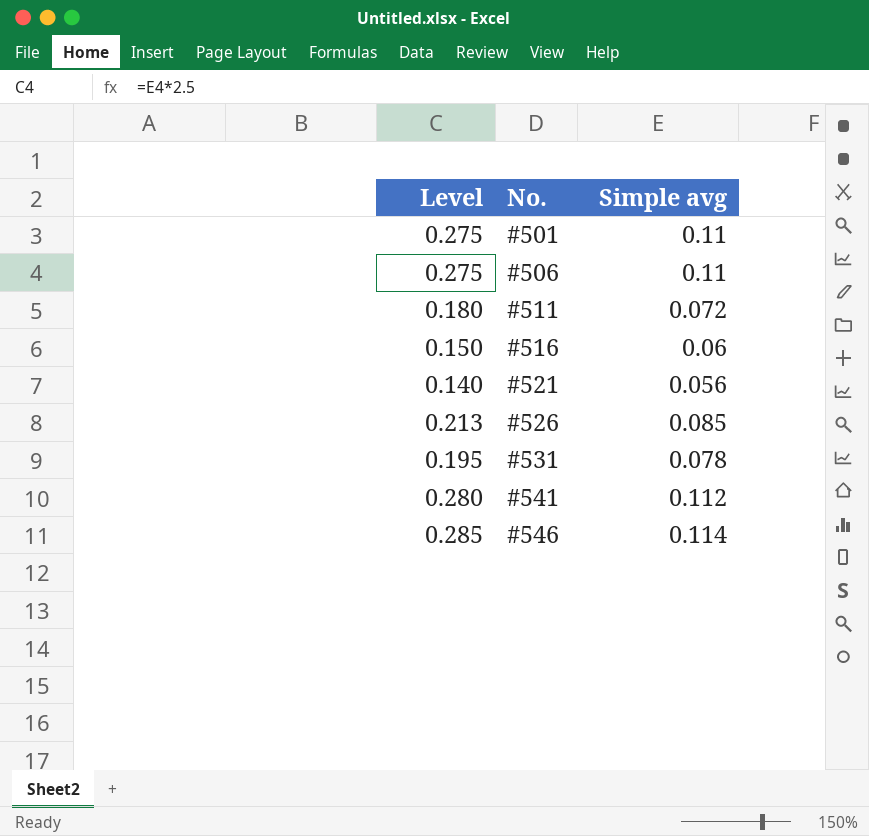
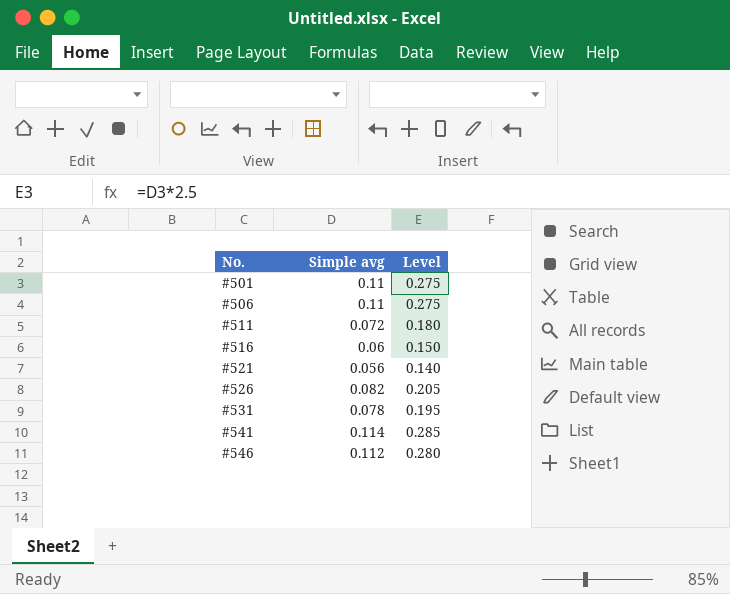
column Level | position: 1 -> 3
#526 | Simple avg: 0.085 -> 0.082
#526 | Level: 0.213 -> 0.205
#541 | Simple avg: 0.112 -> 0.114
#541 | Level: 0.280 -> 0.285
#546 | Simple avg: 0.114 -> 0.112
#546 | Level: 0.285 -> 0.280

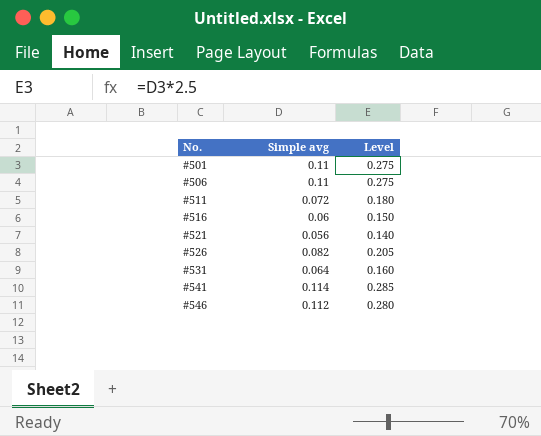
#531 | Simple avg: 0.078 -> 0.064
#531 | Level: 0.195 -> 0.160

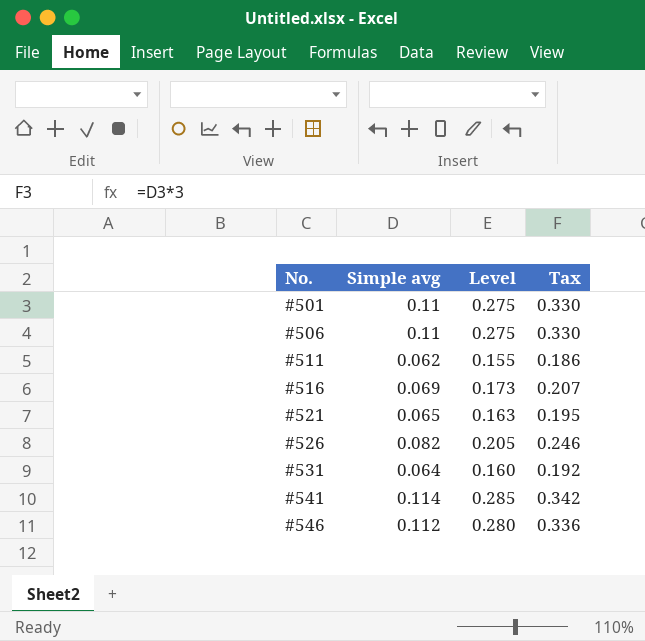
column Tax | formula: none -> [Simple avg] * 3
#511 | Simple avg: 0.072 -> 0.062
#511 | Level: 0.180 -> 0.155
#516 | Simple avg: 0.06 -> 0.069
#516 | Level: 0.150 -> 0.173
#521 | Simple avg: 0.056 -> 0.065
#521 | Level: 0.140 -> 0.163

